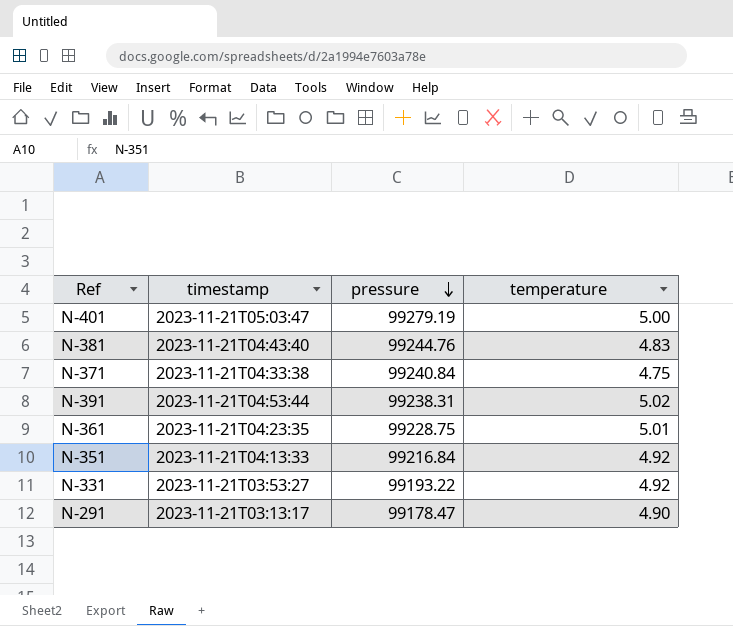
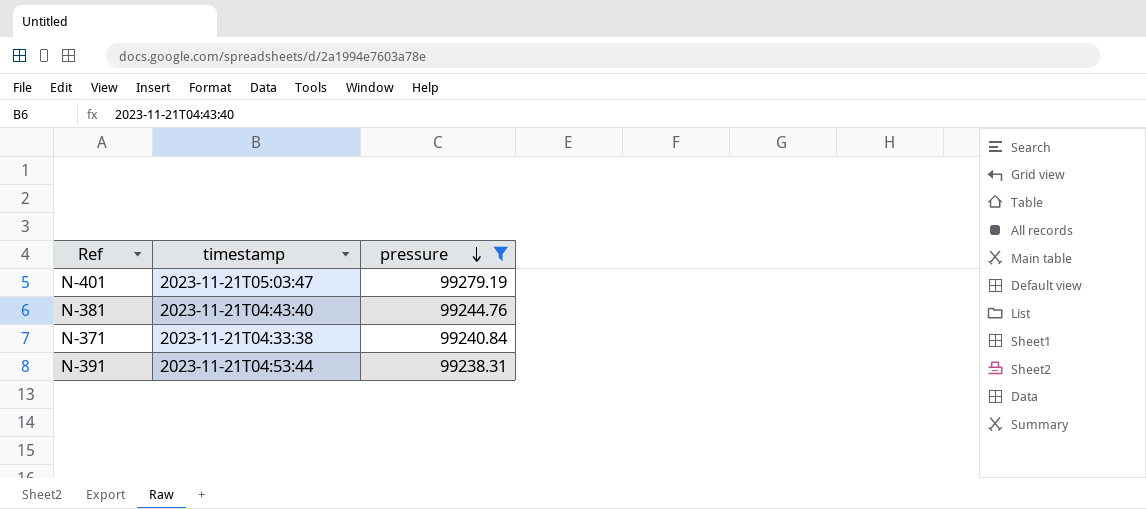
filter: none -> pressure >= 99238.31
column temperature | position: 4 -> none

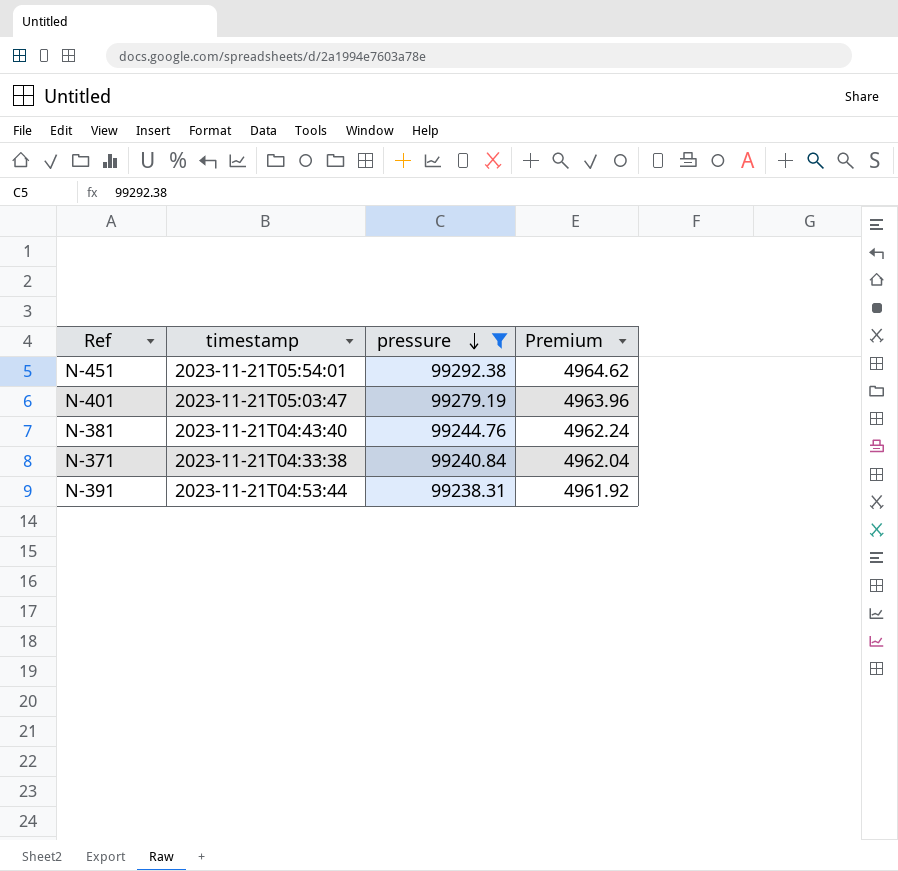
column Premium | formula: none -> [pressure] * 0.05
row N-451: none -> 2023-11-21T05:54:01 | 99292.38 | 4964.62

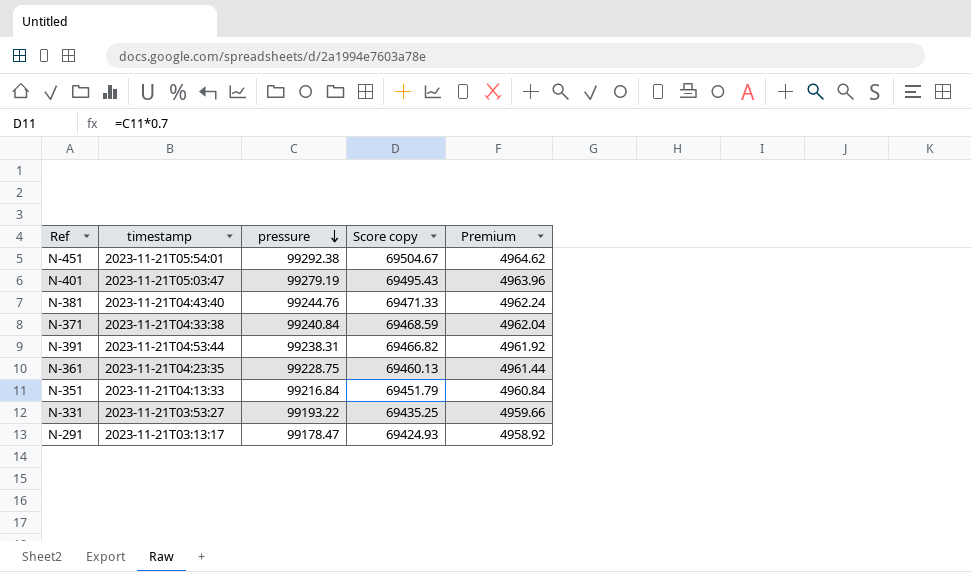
filter: pressure >= 99238.31 -> none
column Score copy | formula: none -> [pressure] * 0.7

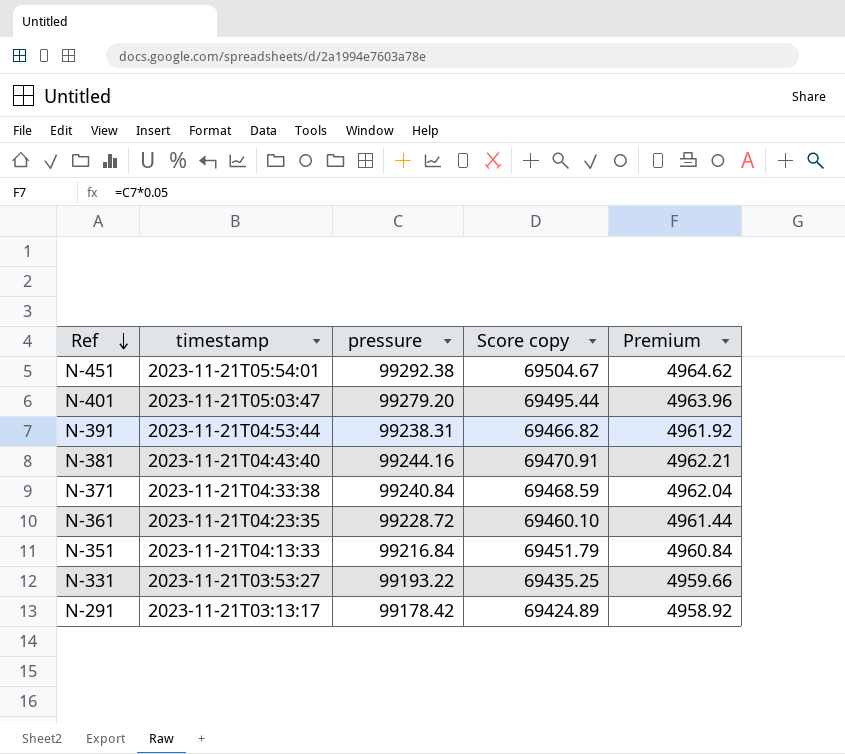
row order: pressure descending -> Ref descending
N-401 | pressure: 99279.19 -> 99279.20
N-401 | Score copy: 69495.43 -> 69495.44
N-381 | pressure: 99244.76 -> 99244.16
N-381 | Score copy: 69471.33 -> 69470.91
N-381 | Premium: 4962.24 -> 4962.21
N-361 | pressure: 99228.75 -> 99228.72
N-361 | Score copy: 69460.13 -> 69460.10
N-291 | pressure: 99178.47 -> 99178.42
N-291 | Score copy: 69424.93 -> 69424.89

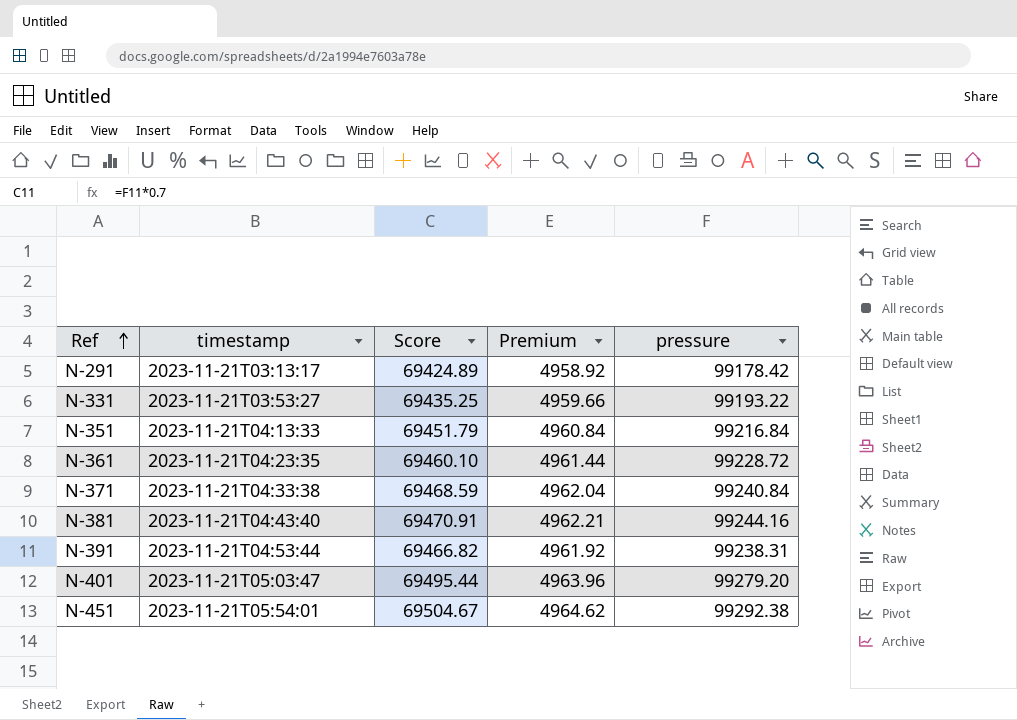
row order: Ref descending -> Ref ascending
column name: Score copy -> Score
column pressure | position: 3 -> 5

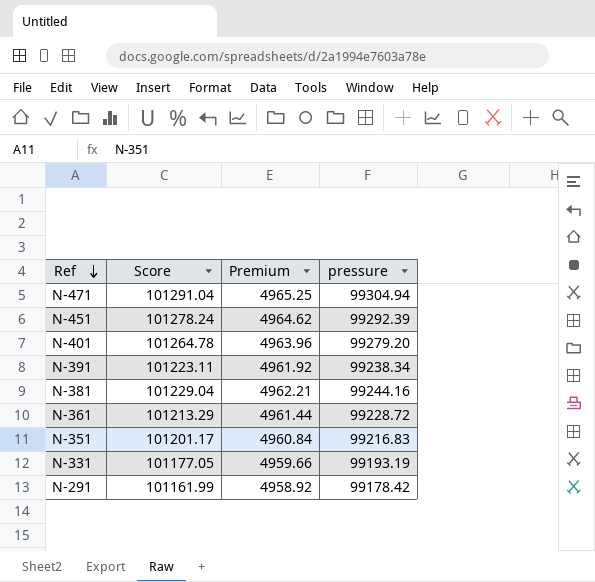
row order: Ref ascending -> Ref descending
column timestamp | position: 2 -> none
column Score | formula: [pressure] * 0.7 -> [pressure] * 1.02
row N-371: 2023-11-21T04:33:38 | 69468.59 | 4962.04 | 99240.84 -> none
row N-471: none -> 101291.04 | 4965.25 | 99304.94
N-451 | pressure: 99292.38 -> 99292.39
N-391 | pressure: 99238.31 -> 99238.34
N-351 | pressure: 99216.84 -> 99216.83
N-331 | pressure: 99193.22 -> 99193.19

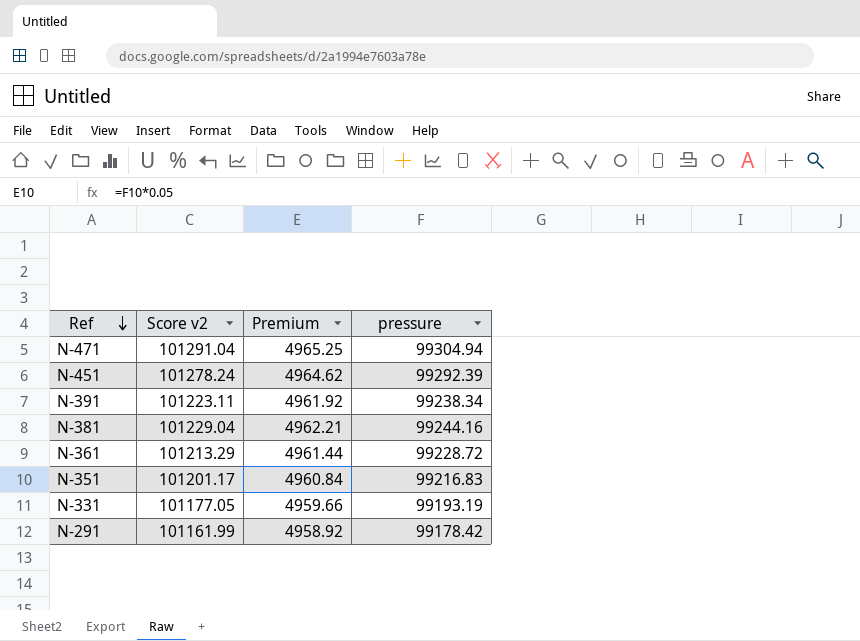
column name: Score -> Score v2
row N-401: 101264.78 | 4963.96 | 99279.20 -> none

